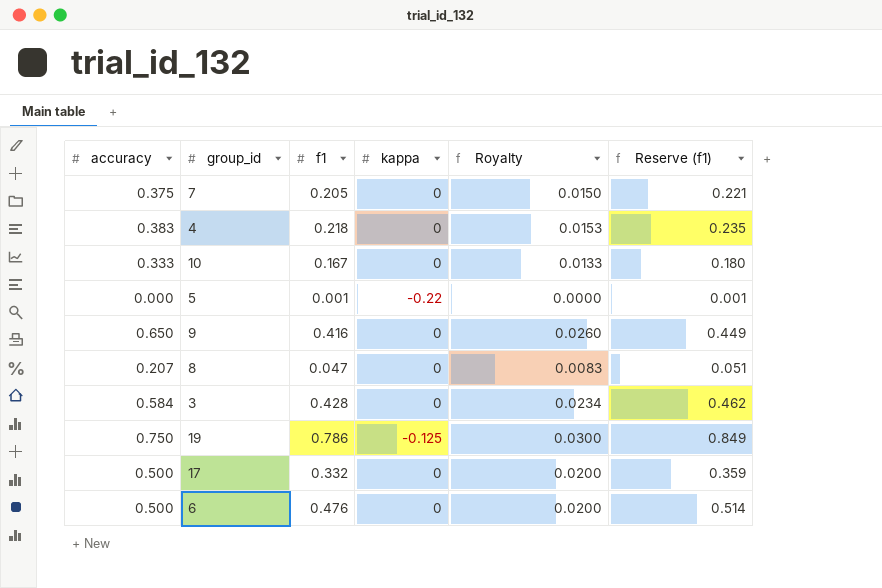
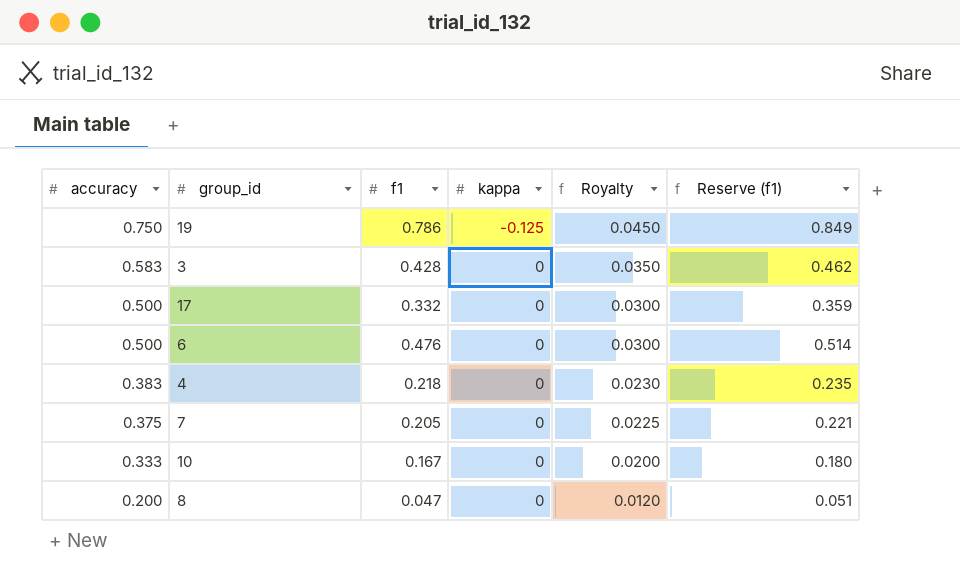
row order: none -> accuracy descending
column Royalty | formula: [accuracy] * 0.04 -> [accuracy] * 0.06
row 5: 0.000 | 0.001 | -0.22 | 0.0000 | 0.001 -> none
row 9: 0.650 | 0.416 | 0 | 0.0260 | 0.449 -> none
3 | accuracy: 0.584 -> 0.583
8 | accuracy: 0.207 -> 0.200

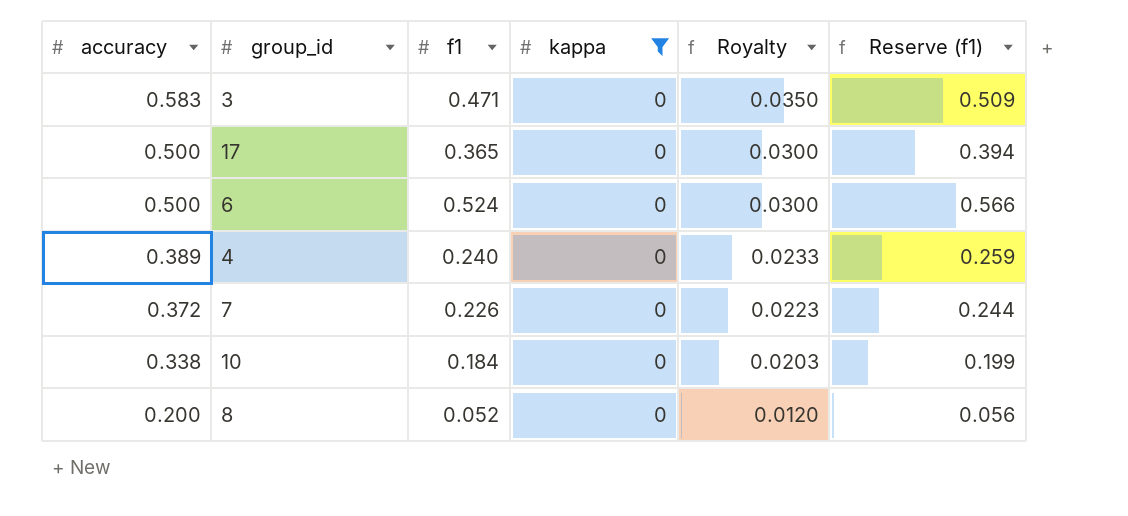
filter: none -> kappa = 0
3 | f1: 0.428 -> 0.471
3 | Reserve (f1): 0.462 -> 0.509
17 | f1: 0.332 -> 0.365
17 | Reserve (f1): 0.359 -> 0.394
6 | f1: 0.476 -> 0.524
6 | Reserve (f1): 0.514 -> 0.566
4 | accuracy: 0.383 -> 0.389
4 | f1: 0.218 -> 0.240
4 | Royalty: 0.0230 -> 0.0233
4 | Reserve (f1): 0.235 -> 0.259
7 | accuracy: 0.375 -> 0.372
7 | f1: 0.205 -> 0.226
7 | Royalty: 0.0225 -> 0.0223
7 | Reserve (f1): 0.221 -> 0.244
10 | accuracy: 0.333 -> 0.338
10 | f1: 0.167 -> 0.184
10 | Royalty: 0.0200 -> 0.0203
10 | Reserve (f1): 0.180 -> 0.199
8 | f1: 0.047 -> 0.052
8 | Reserve (f1): 0.051 -> 0.056

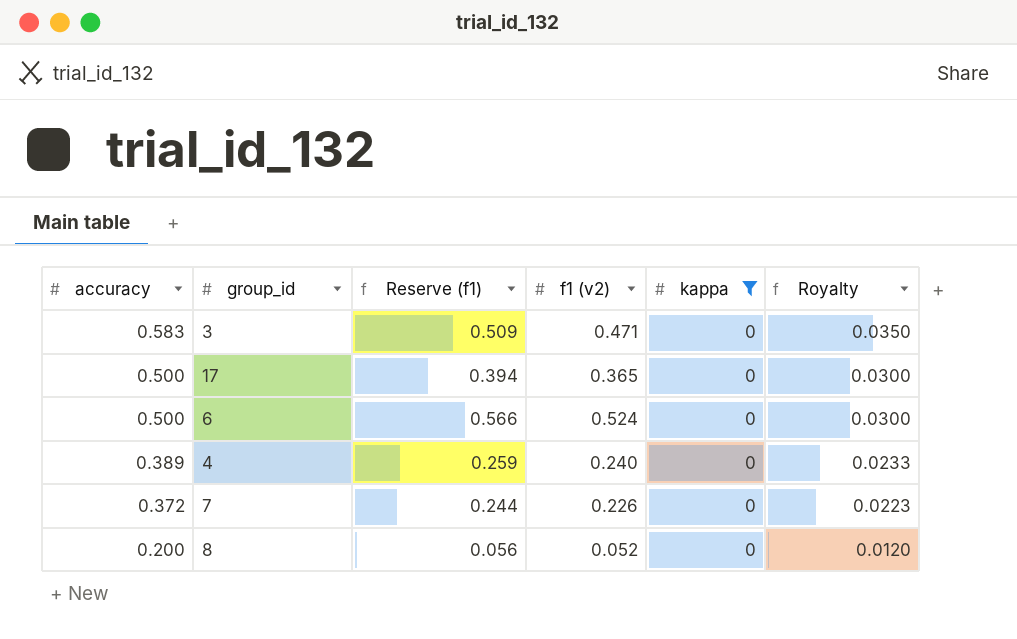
column Reserve (f1) | position: 6 -> 3
column name: f1 -> f1 (v2)
row 10: 0.338 | 0.184 | 0 | 0.0203 | 0.199 -> none

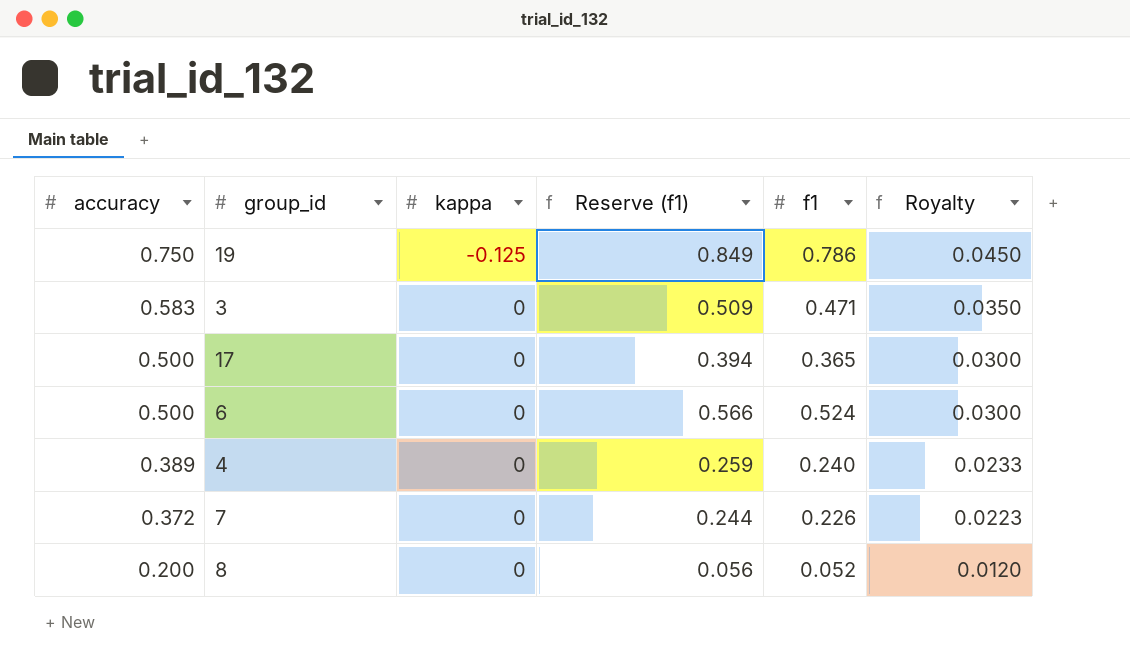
filter: kappa = 0 -> none
column kappa | position: 5 -> 3
column name: f1 (v2) -> f1

